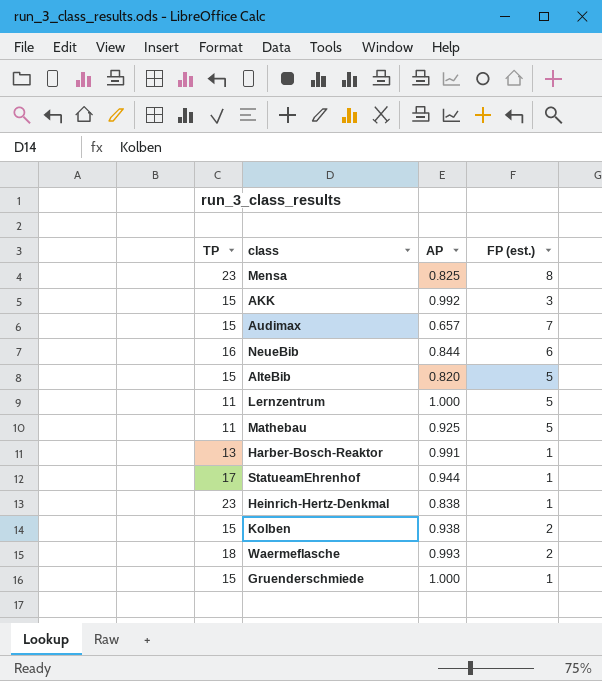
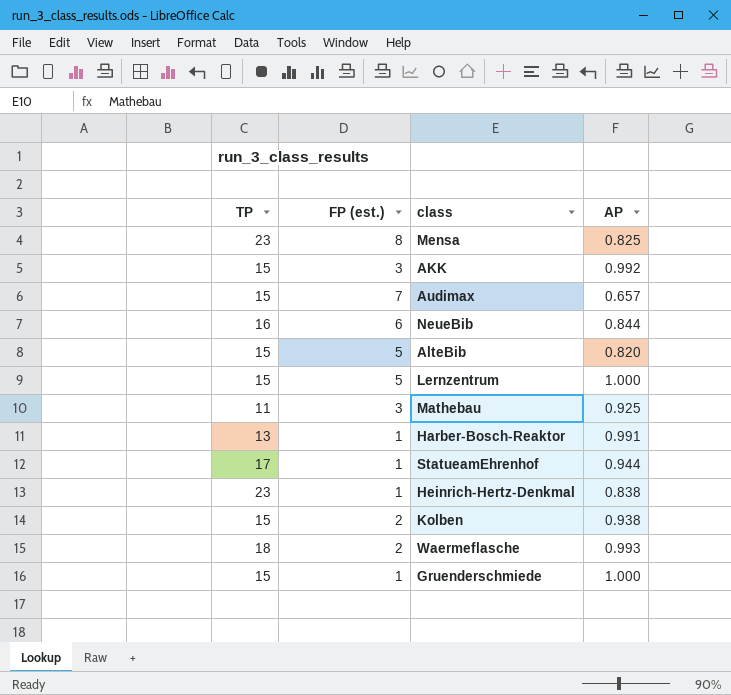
column FP (est.) | position: 4 -> 2
Lernzentrum | TP: 11 -> 15
Mathebau | FP (est.): 5 -> 3

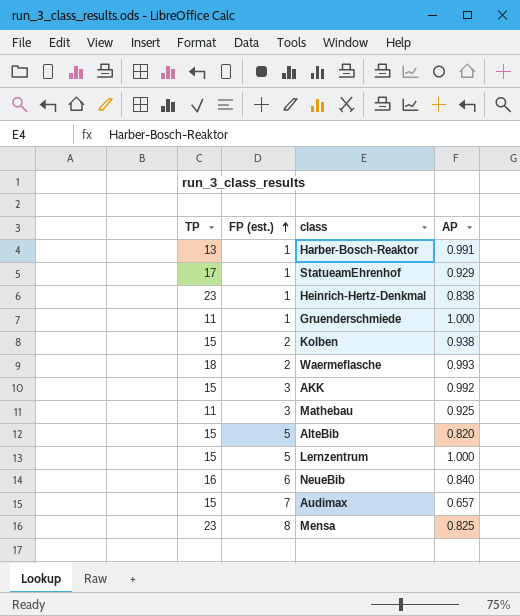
row order: none -> FP (est.) ascending
StatueamEhrenhof | AP: 0.944 -> 0.929
Gruenderschmiede | TP: 15 -> 11
NeueBib | AP: 0.844 -> 0.840

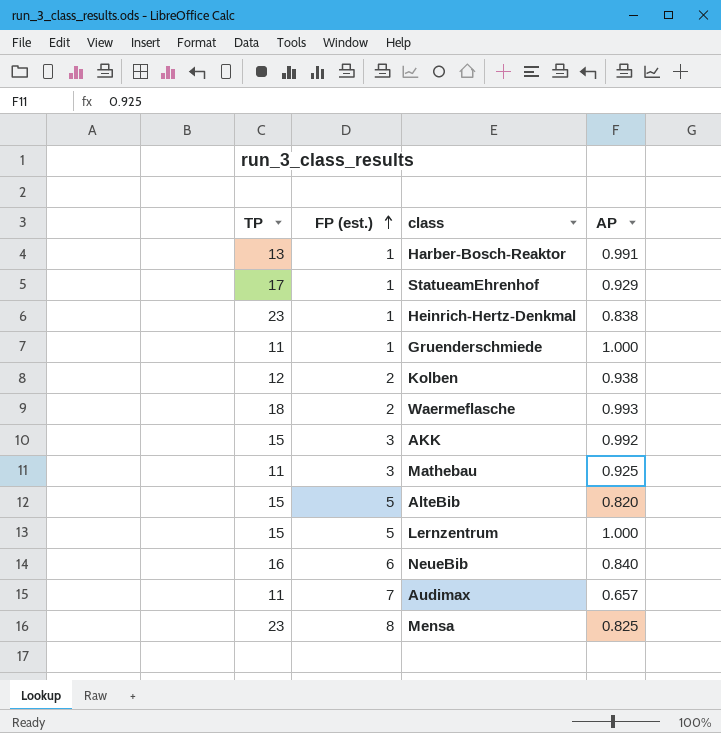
Kolben | TP: 15 -> 12
Audimax | TP: 15 -> 11

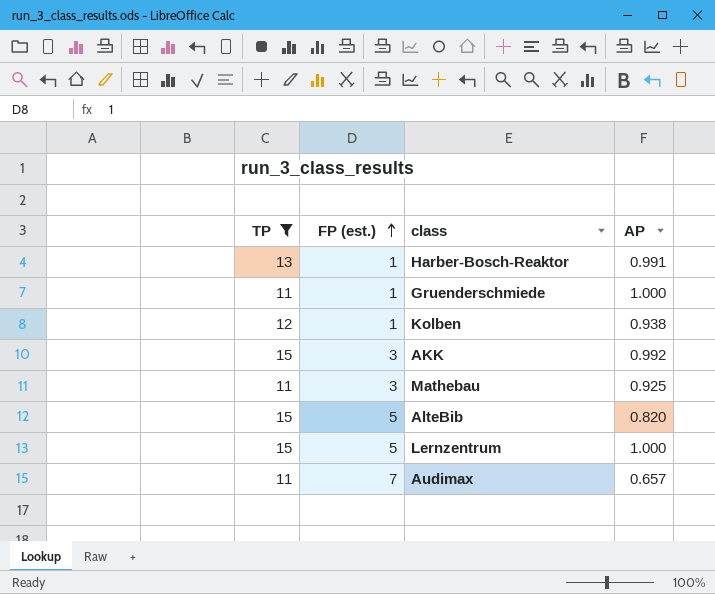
filter: none -> TP <= 15
Kolben | FP (est.): 2 -> 1

